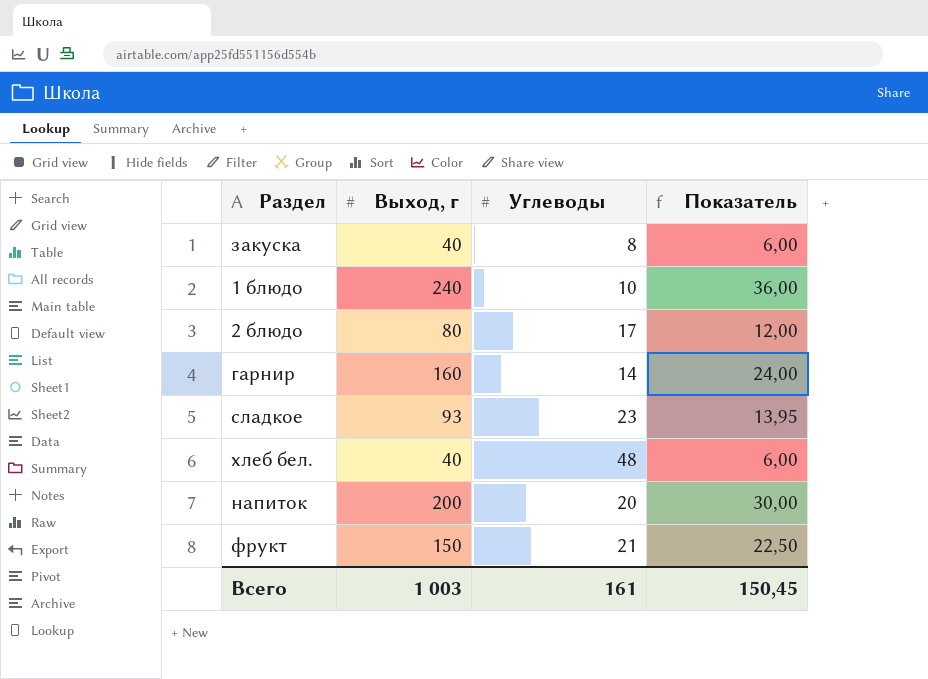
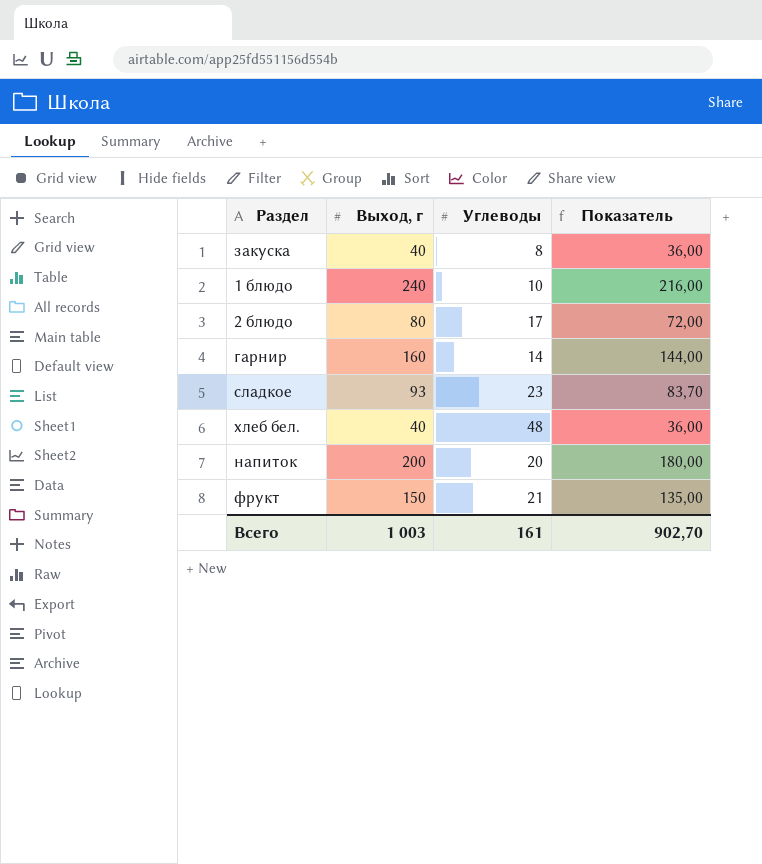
column Показатель | formula: [Выход, г] * 0,15 -> [Выход, г] * 0,9
Всего | Показатель: 150,45 -> 902,70

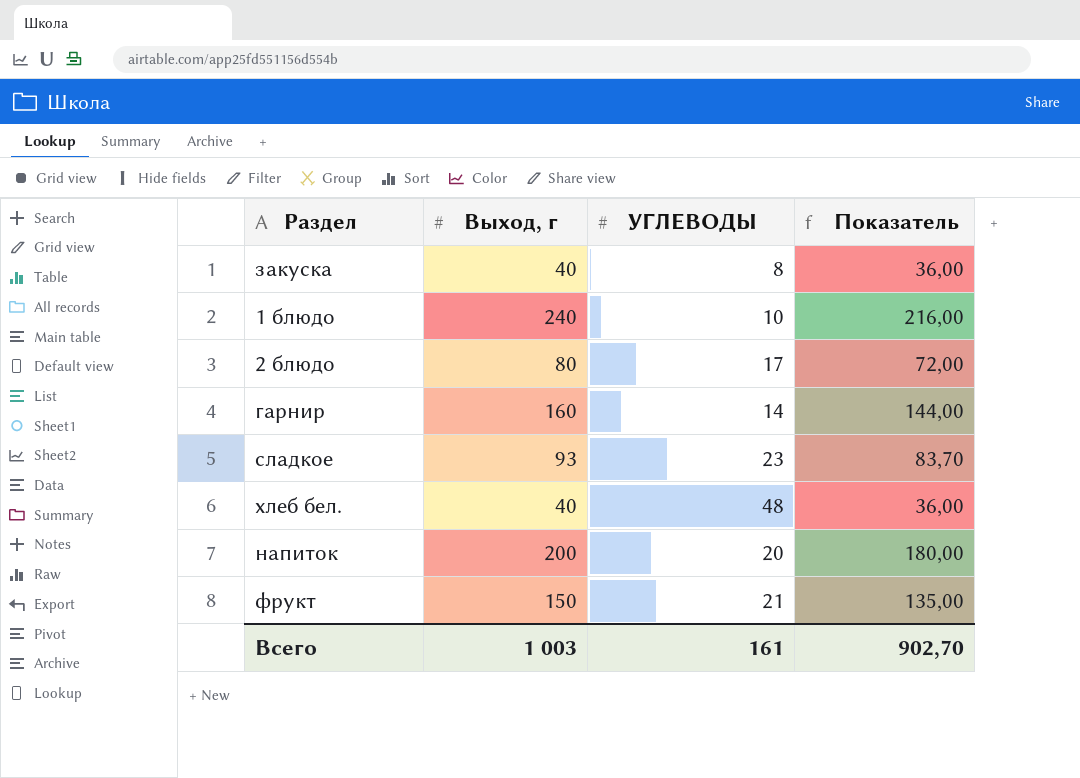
column name: Углеводы -> УГЛЕВОДЫ

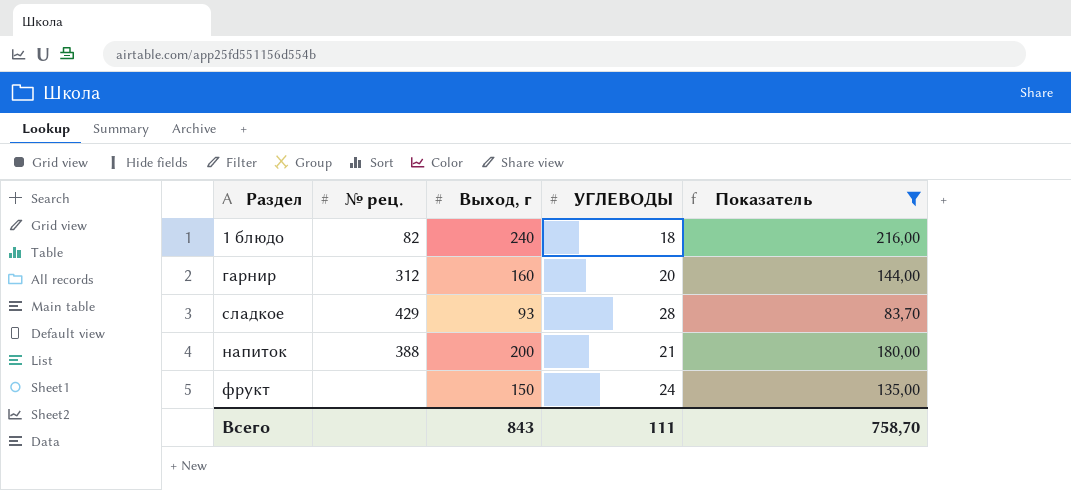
filter: none -> Показатель >= 83,70
column № рец. | position: none -> 2
1 блюдо | УГЛЕВОДЫ: 10 -> 18
гарнир | УГЛЕВОДЫ: 14 -> 20
сладкое | УГЛЕВОДЫ: 23 -> 28
напиток | УГЛЕВОДЫ: 20 -> 21
фрукт | УГЛЕВОДЫ: 21 -> 24
Всего | Выход, г: 1 003 -> 843
Всего | УГЛЕВОДЫ: 161 -> 111
Всего | Показатель: 902,70 -> 758,70

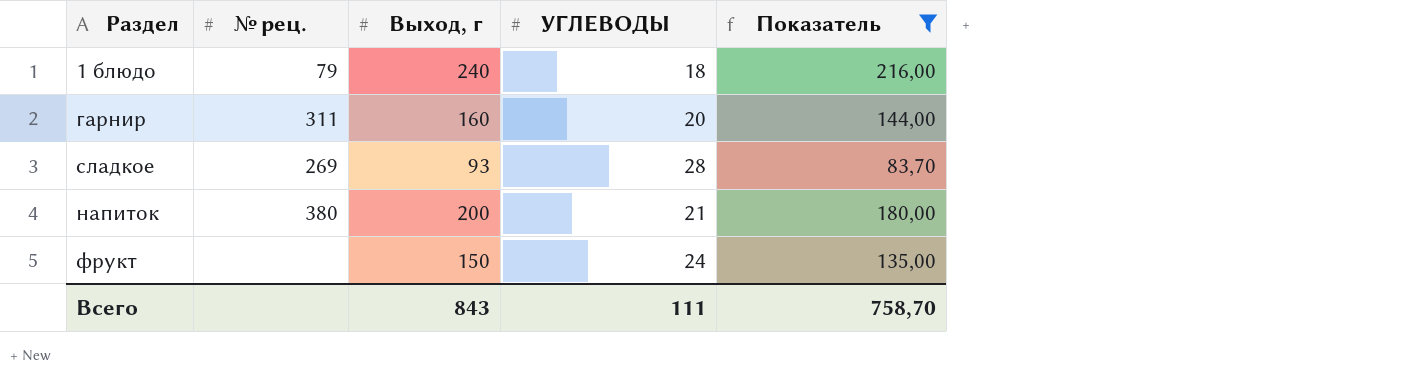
1 блюдо | № рец.: 82 -> 79
гарнир | № рец.: 312 -> 311
сладкое | № рец.: 429 -> 269
напиток | № рец.: 388 -> 380

